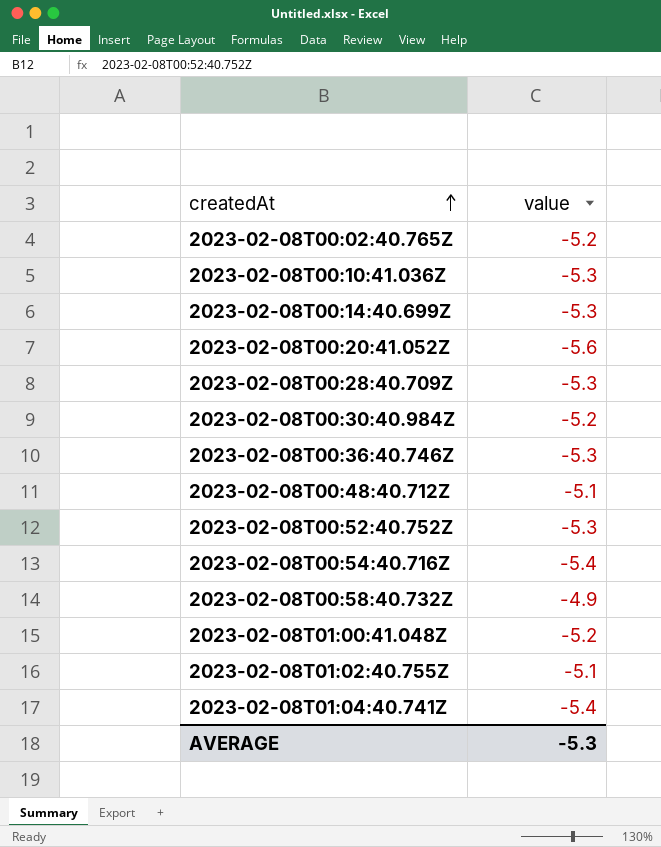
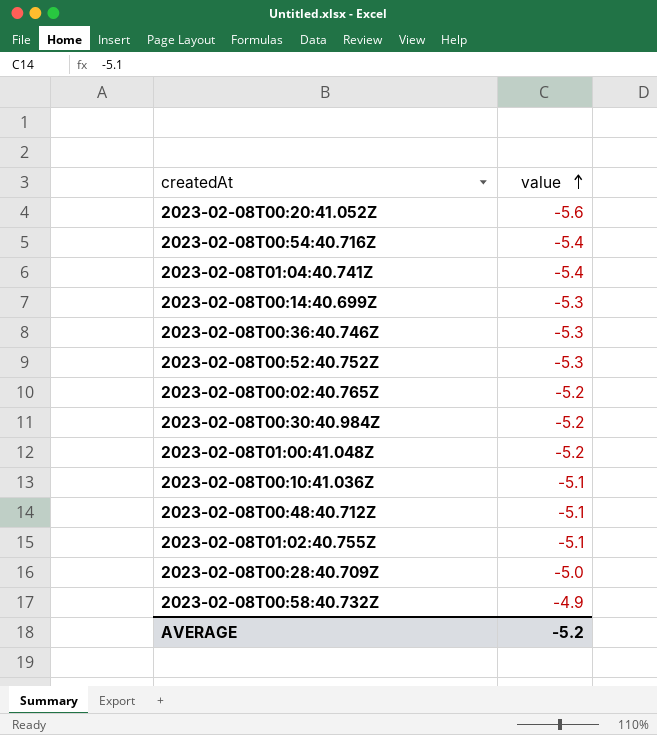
row order: createdAt ascending -> value ascending
2023-02-08T00:10:41.036Z | value: -5.3 -> -5.1
2023-02-08T00:28:40.709Z | value: -5.3 -> -5.0
AVERAGE | value: -5.3 -> -5.2

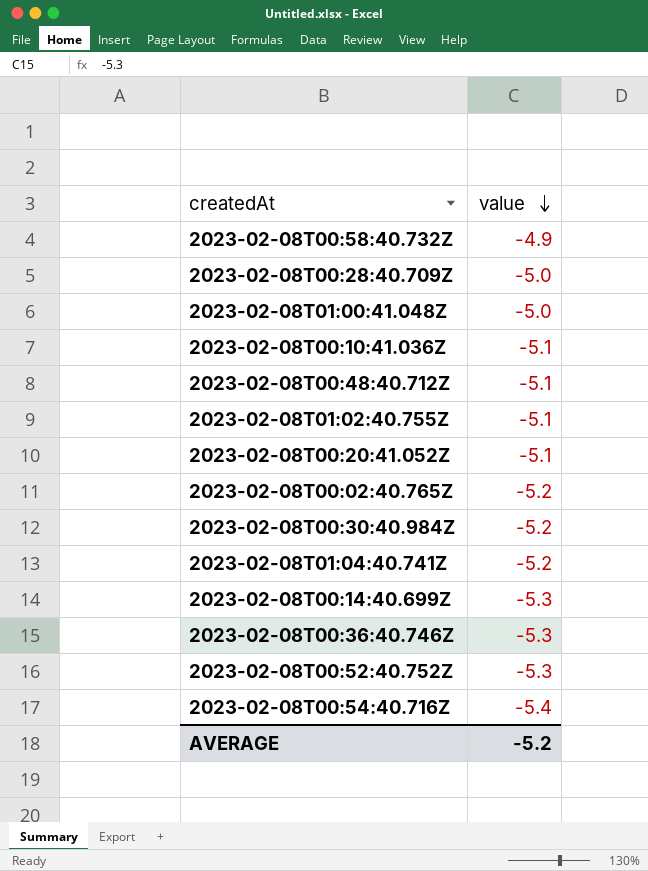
row order: value ascending -> value descending
2023-02-08T01:00:41.048Z | value: -5.2 -> -5.0
2023-02-08T00:20:41.052Z | value: -5.6 -> -5.1
2023-02-08T01:04:40.741Z | value: -5.4 -> -5.2

